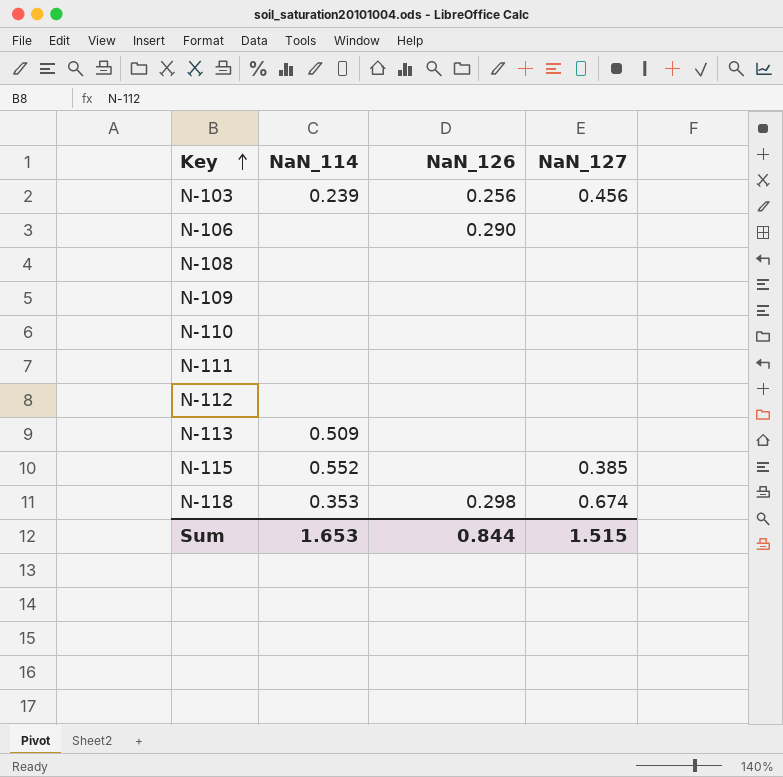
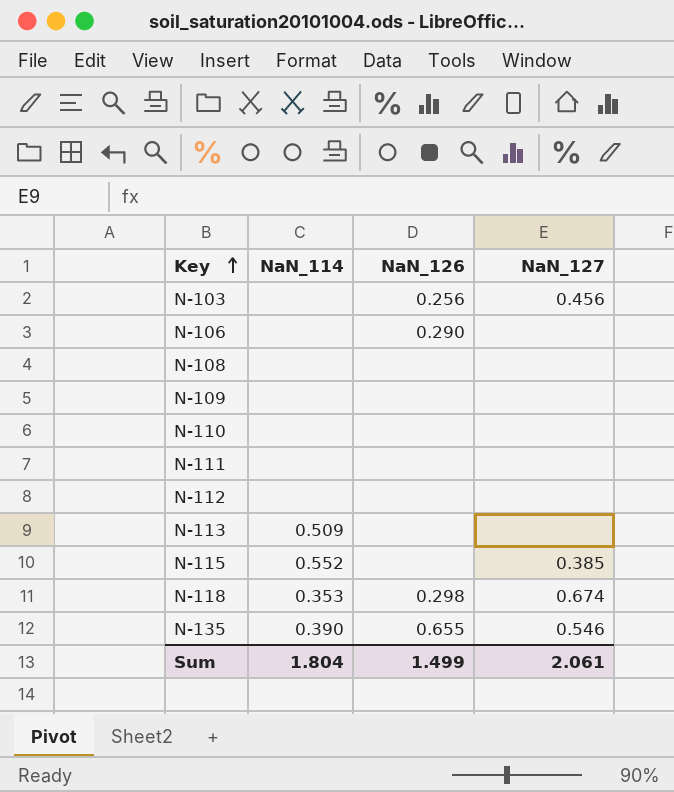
N-103 | NaN_114: 0.239 -> none
row N-135: none -> 0.390 | 0.655 | 0.546
Sum | NaN_114: 1.653 -> 1.804
Sum | NaN_126: 0.844 -> 1.499
Sum | NaN_127: 1.515 -> 2.061

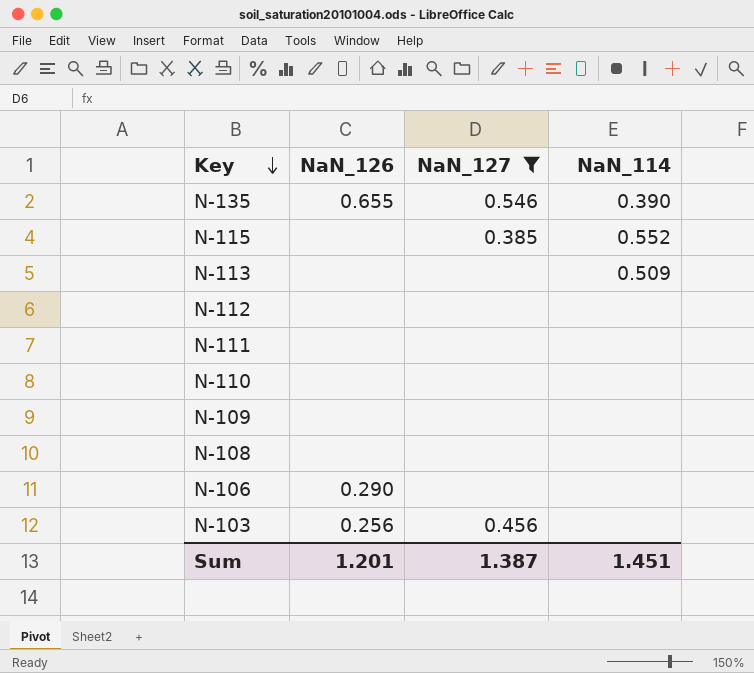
filter: none -> NaN_127 != 0.674
row order: Key ascending -> Key descending
column NaN_114 | position: 2 -> 4
Sum | NaN_126: 1.499 -> 1.201
Sum | NaN_127: 2.061 -> 1.387
Sum | NaN_114: 1.804 -> 1.451

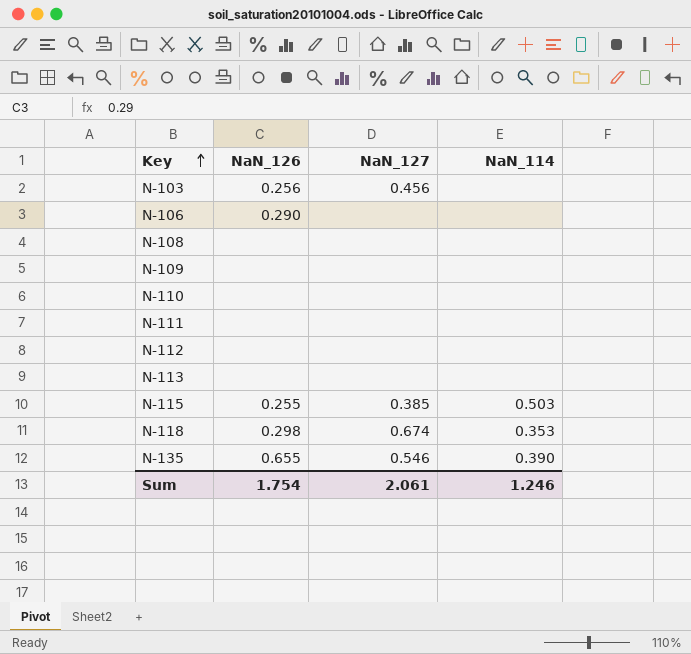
filter: NaN_127 != 0.674 -> none
row order: Key descending -> Key ascending
N-113 | NaN_114: 0.509 -> none
N-115 | NaN_126: none -> 0.255
N-115 | NaN_114: 0.552 -> 0.503
Sum | NaN_126: 1.201 -> 1.754
Sum | NaN_127: 1.387 -> 2.061
Sum | NaN_114: 1.451 -> 1.246

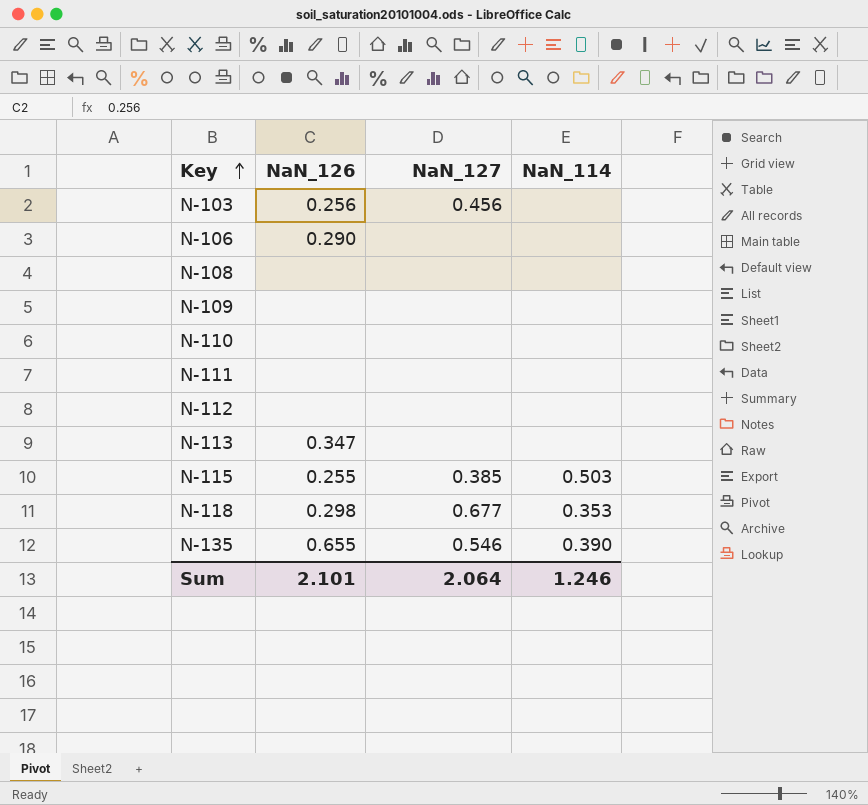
N-113 | NaN_126: none -> 0.347
N-118 | NaN_127: 0.674 -> 0.677
Sum | NaN_126: 1.754 -> 2.101
Sum | NaN_127: 2.061 -> 2.064

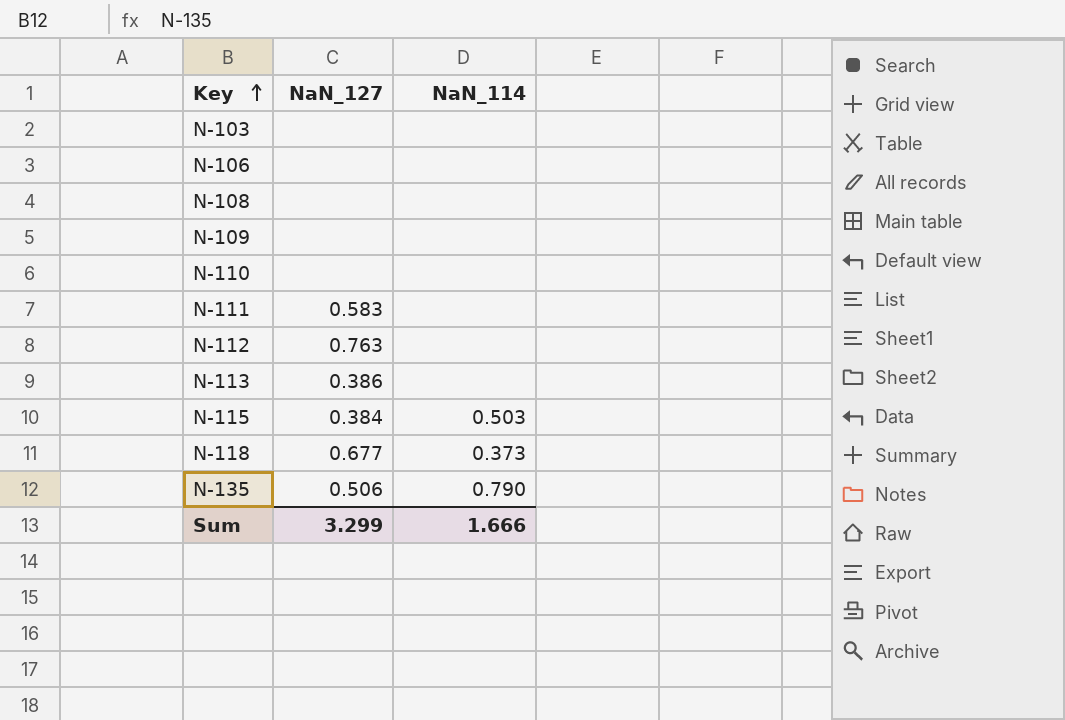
column NaN_126 | position: 2 -> none
N-103 | NaN_127: 0.456 -> none
N-111 | NaN_127: none -> 0.583
N-112 | NaN_127: none -> 0.763
N-113 | NaN_127: none -> 0.386
N-115 | NaN_127: 0.385 -> 0.384
N-118 | NaN_114: 0.353 -> 0.373
N-135 | NaN_127: 0.546 -> 0.506
N-135 | NaN_114: 0.390 -> 0.790
Sum | NaN_127: 2.064 -> 3.299
Sum | NaN_114: 1.246 -> 1.666

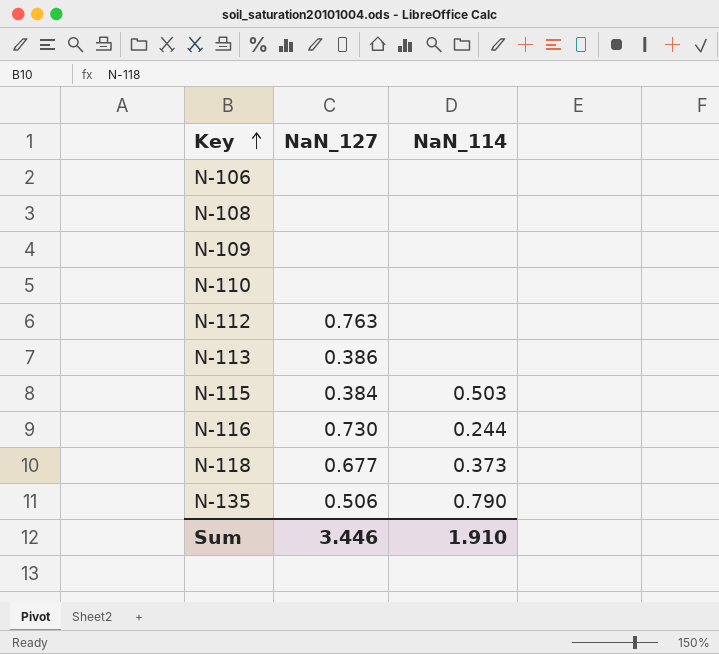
row N-103: none | none -> none
row N-111: 0.583 | none -> none
row N-116: none -> 0.730 | 0.244
Sum | NaN_127: 3.299 -> 3.446
Sum | NaN_114: 1.666 -> 1.910

